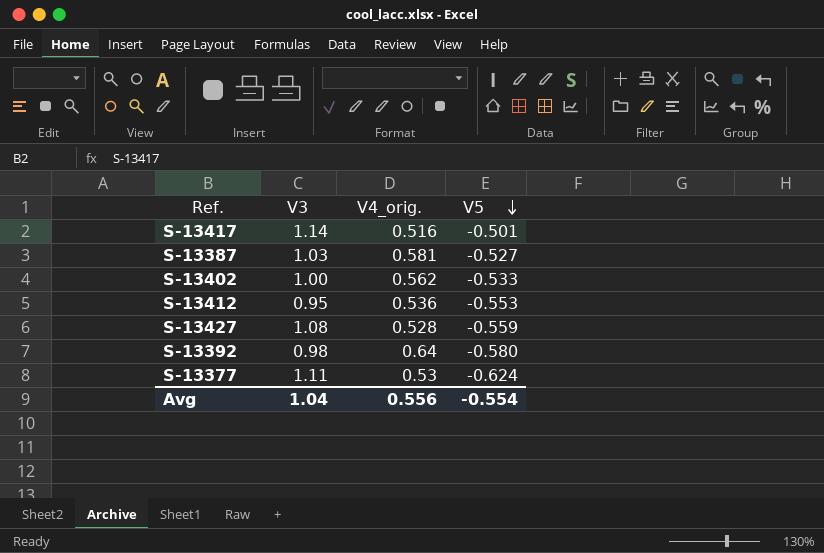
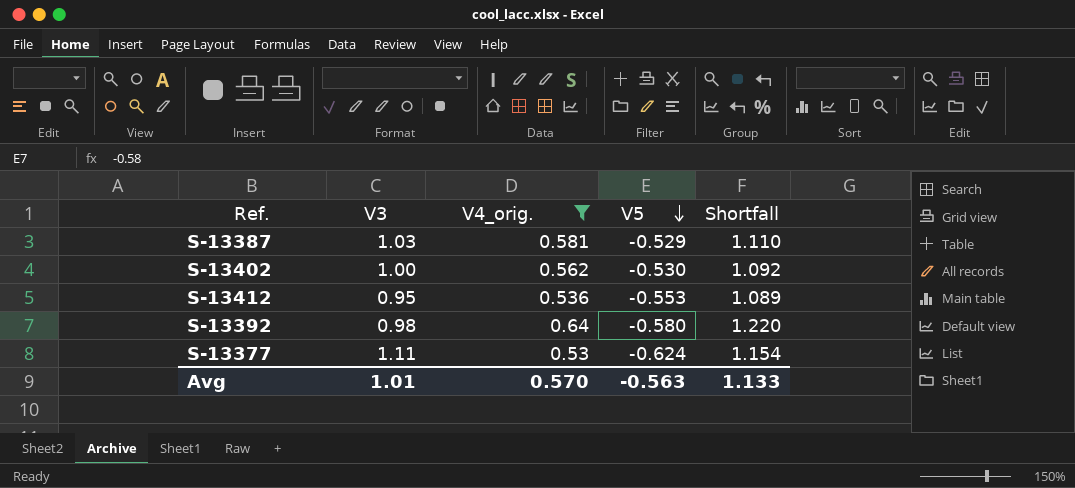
filter: none -> V4_orig. >= 0.53
column Shortfall | formula: none -> [V4_orig.] - [V5]
S-13387 | V5: -0.527 -> -0.529
S-13402 | V5: -0.533 -> -0.530
Avg | V3: 1.04 -> 1.01
Avg | V4_orig.: 0.556 -> 0.570
Avg | V5: -0.554 -> -0.563

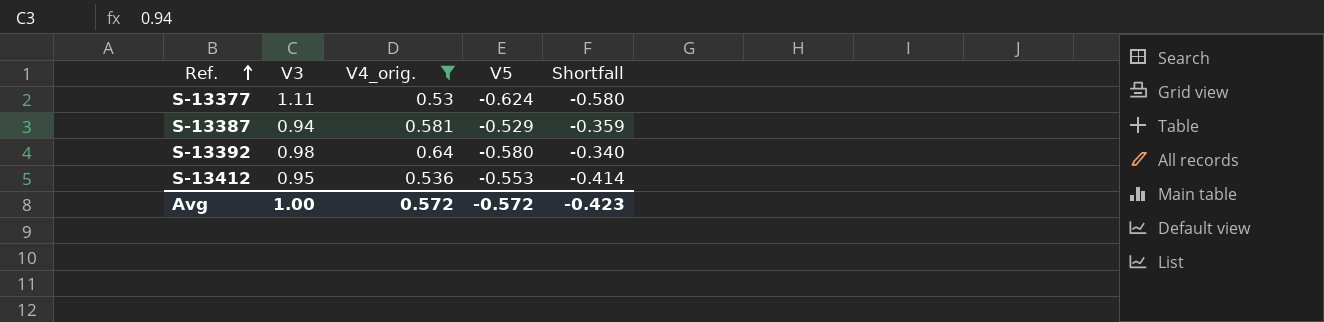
row order: V5 descending -> Ref. ascending
column Shortfall | formula: [V4_orig.] - [V5] -> [V4_orig.] - [V3]
row S-13402: 1.00 | 0.562 | -0.530 | 1.092 -> none
S-13387 | V3: 1.03 -> 0.94
Avg | V3: 1.01 -> 1.00
Avg | V4_orig.: 0.570 -> 0.572
Avg | V5: -0.563 -> -0.572
Avg | Shortfall: 1.133 -> -0.423

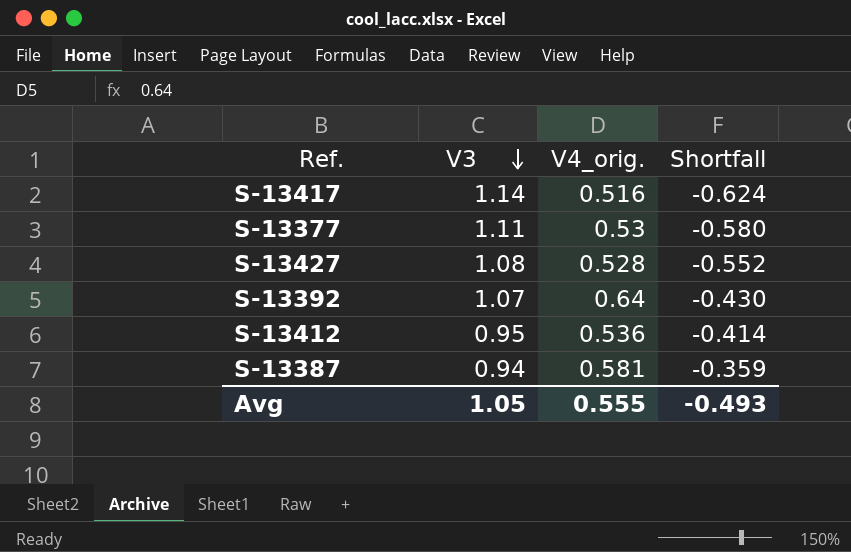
filter: V4_orig. >= 0.53 -> none
row order: Ref. ascending -> V3 descending
column V5 | position: 4 -> none
S-13392 | V3: 0.98 -> 1.07
S-13392 | Shortfall: -0.340 -> -0.430
Avg | V3: 1.00 -> 1.05
Avg | V4_orig.: 0.572 -> 0.555
Avg | Shortfall: -0.423 -> -0.493

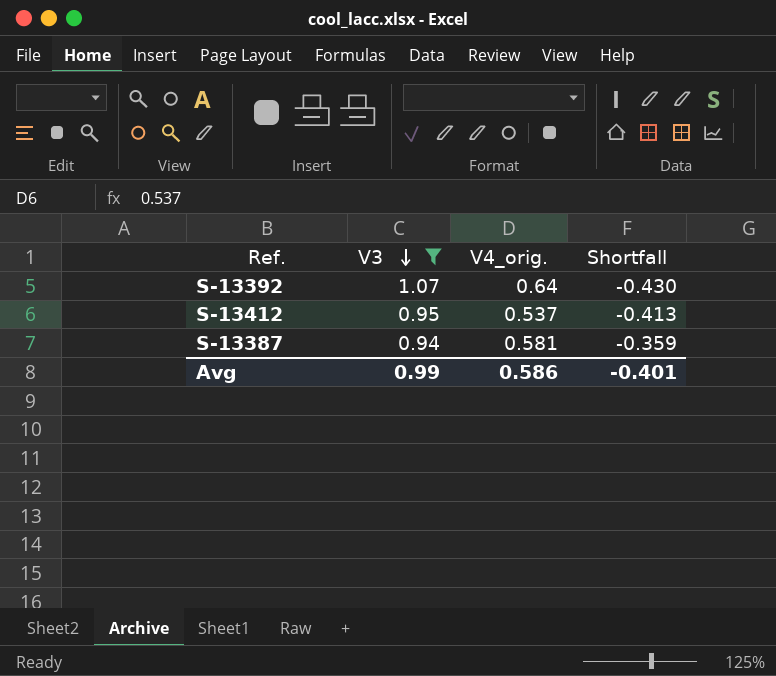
filter: none -> V3 <= 1.07
S-13412 | V4_orig.: 0.536 -> 0.537
S-13412 | Shortfall: -0.414 -> -0.413
Avg | V3: 1.05 -> 0.99
Avg | V4_orig.: 0.555 -> 0.586
Avg | Shortfall: -0.493 -> -0.401

